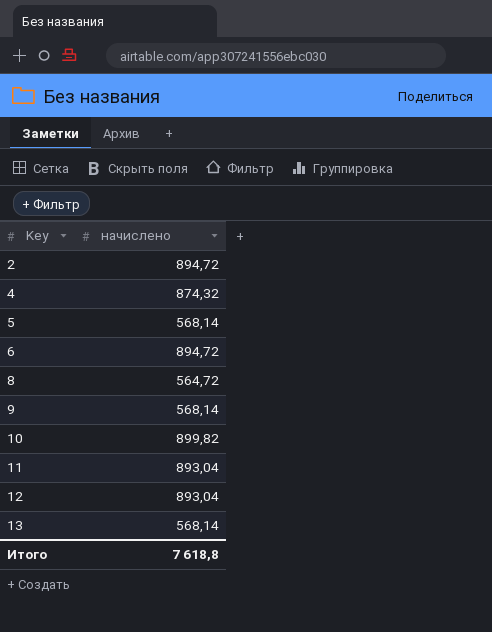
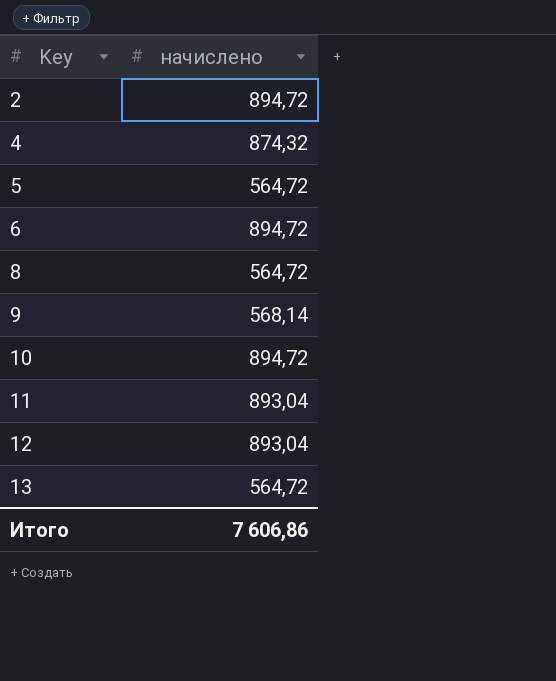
5 | начислено: 568,14 -> 564,72
10 | начислено: 899,82 -> 894,72
13 | начислено: 568,14 -> 564,72
Итого | начислено: 7 618,8 -> 7 606,86

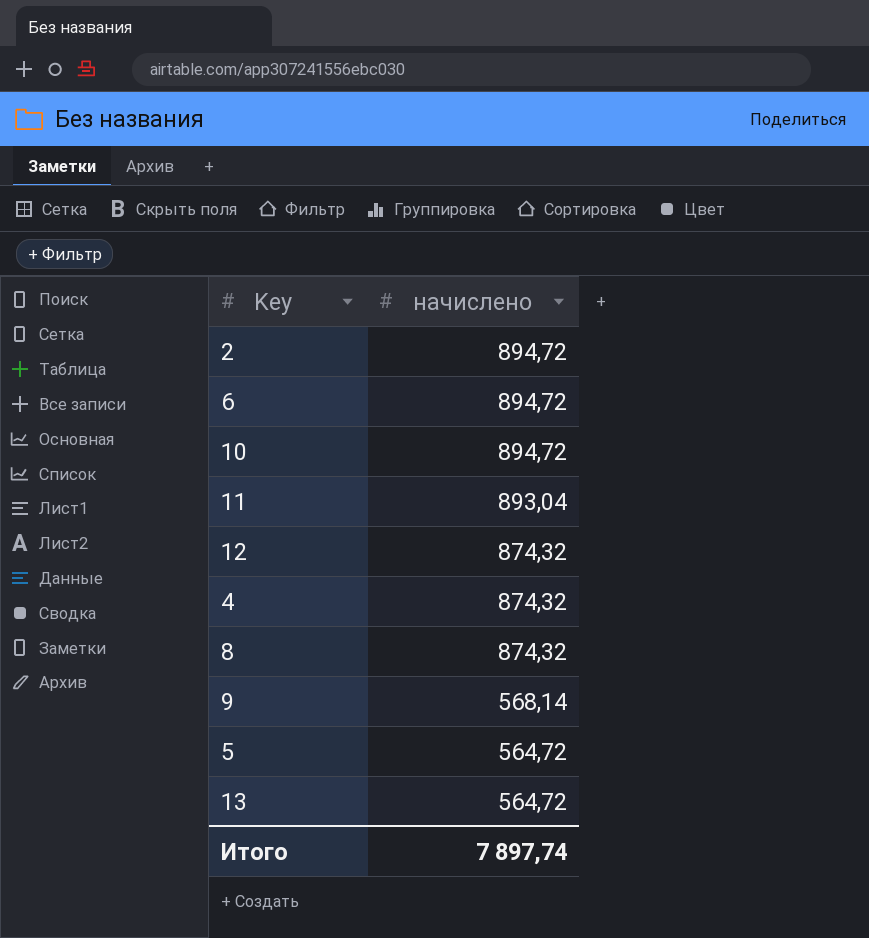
row order: Key ascending -> начислено descending
12 | начислено: 893,04 -> 874,32
8 | начислено: 564,72 -> 874,32
Итого | начислено: 7 606,86 -> 7 897,74

